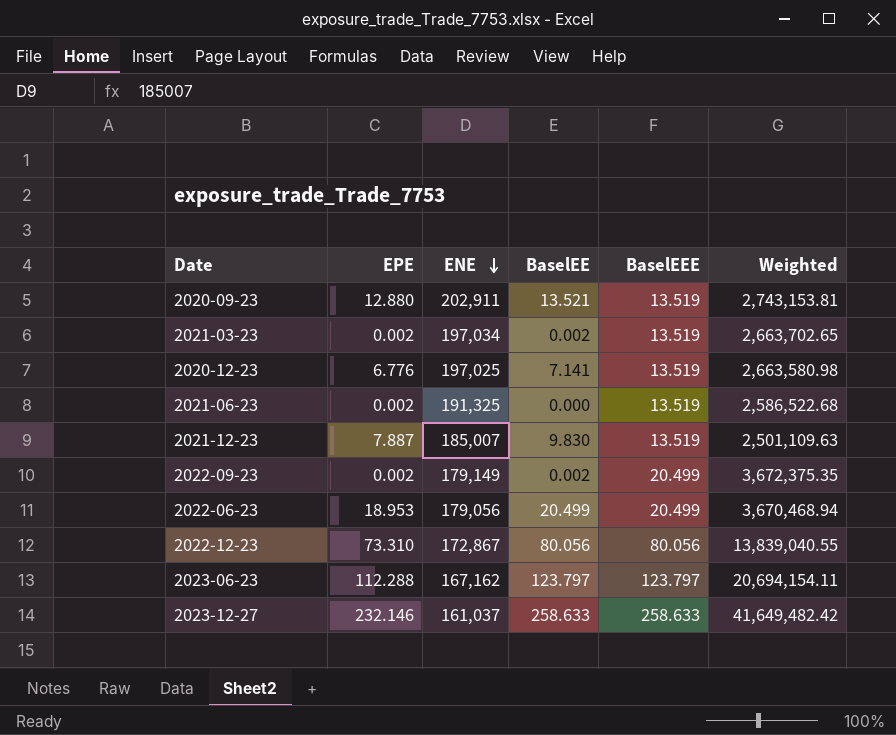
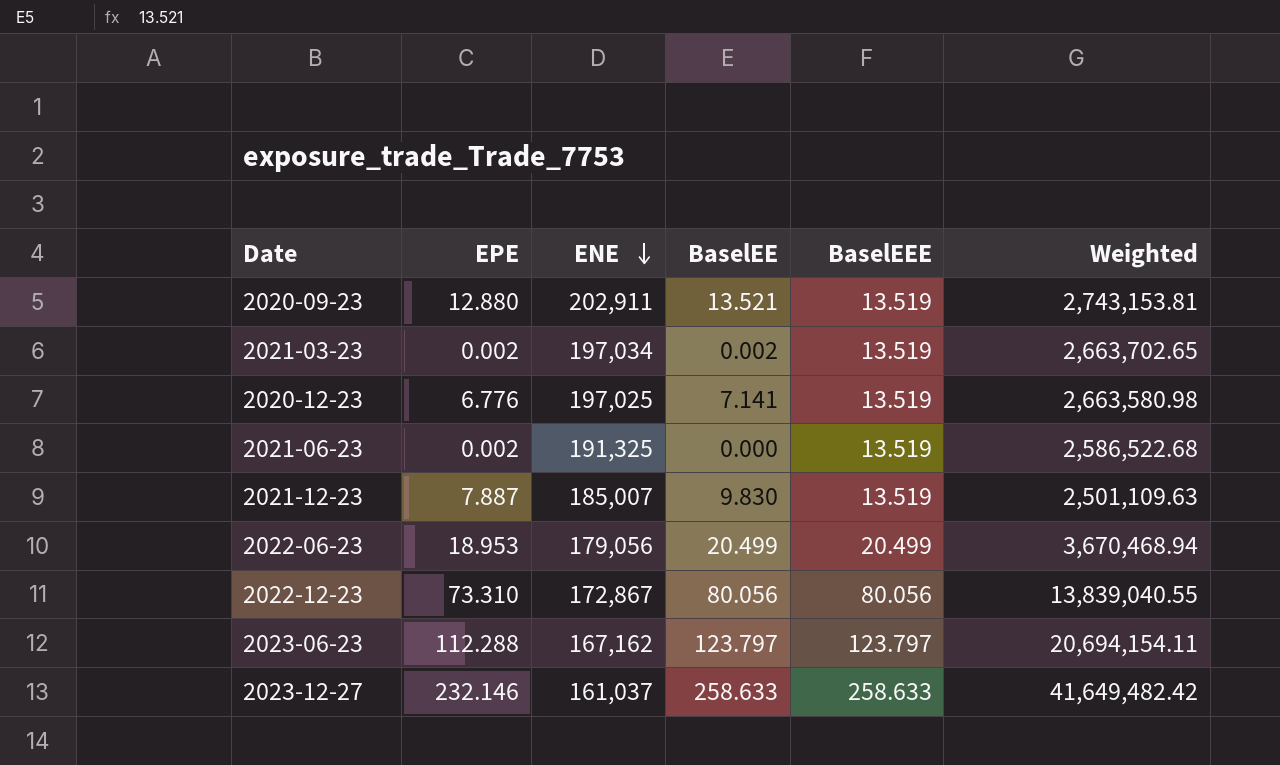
row 2022-09-23: 0.002 | 179,149 | 0.002 | 20.499 | 3,672,375.35 -> none

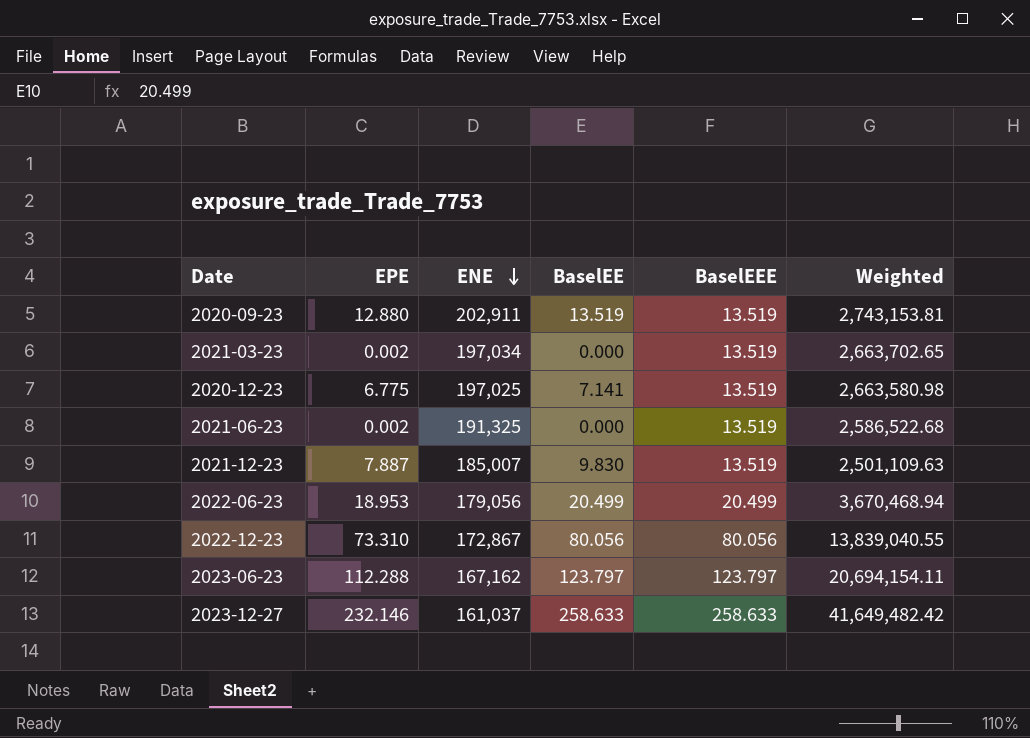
2020-09-23 | BaselEE: 13.521 -> 13.519
2021-03-23 | BaselEE: 0.002 -> 0.000
2020-12-23 | EPE: 6.776 -> 6.775

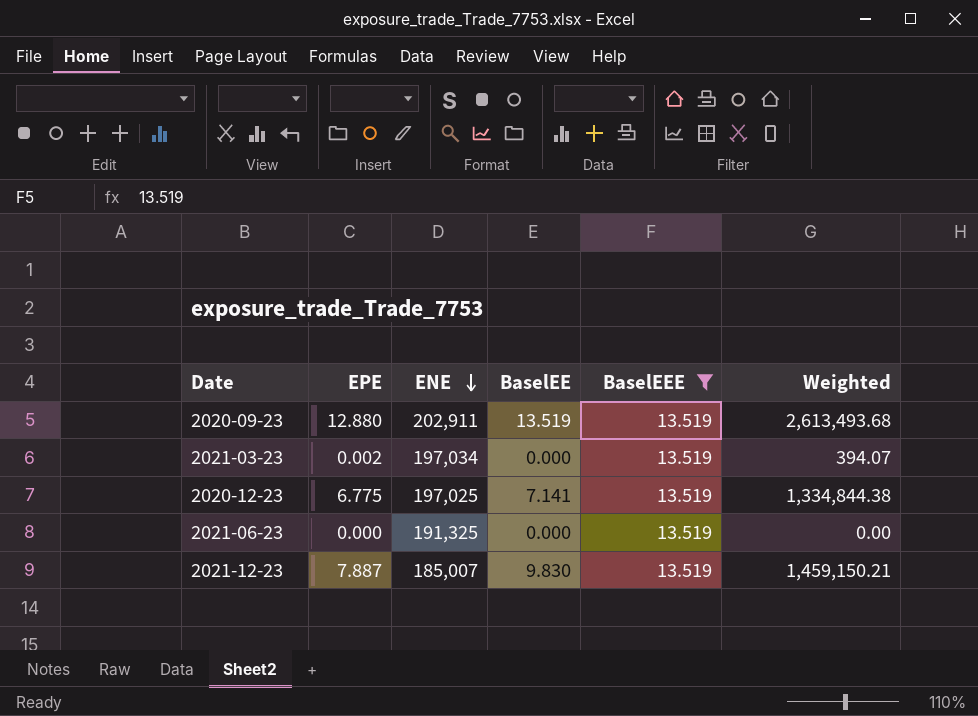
filter: none -> BaselEEE = 13.519
column Weighted | formula: [ENE] * [BaselEEE] -> [EPE] * [ENE]
2021-06-23 | EPE: 0.002 -> 0.000

